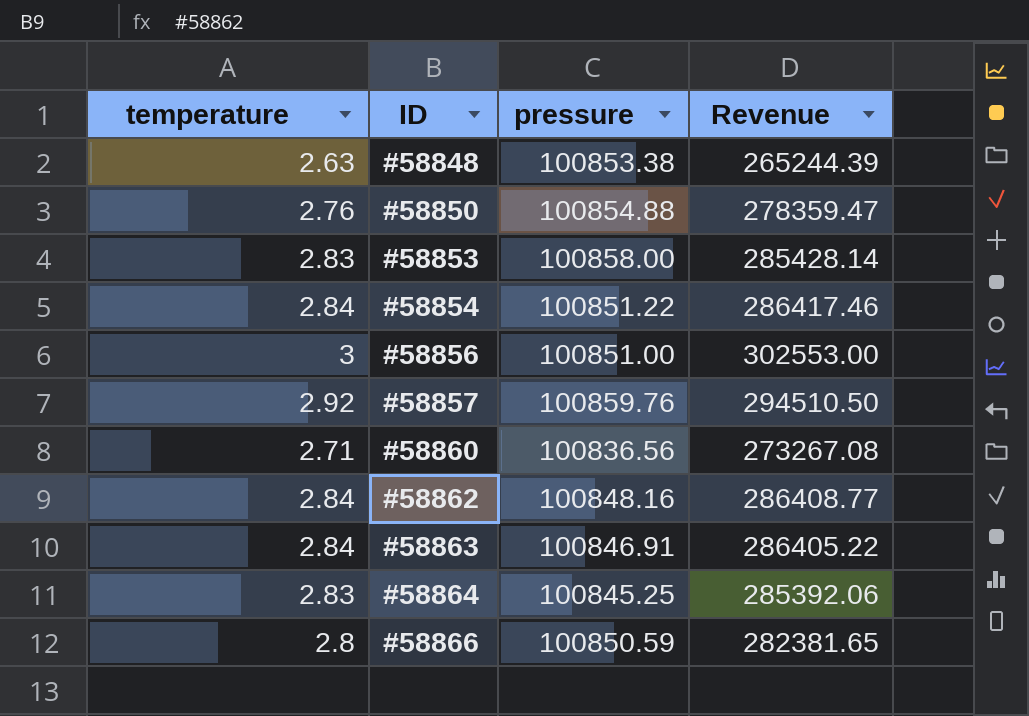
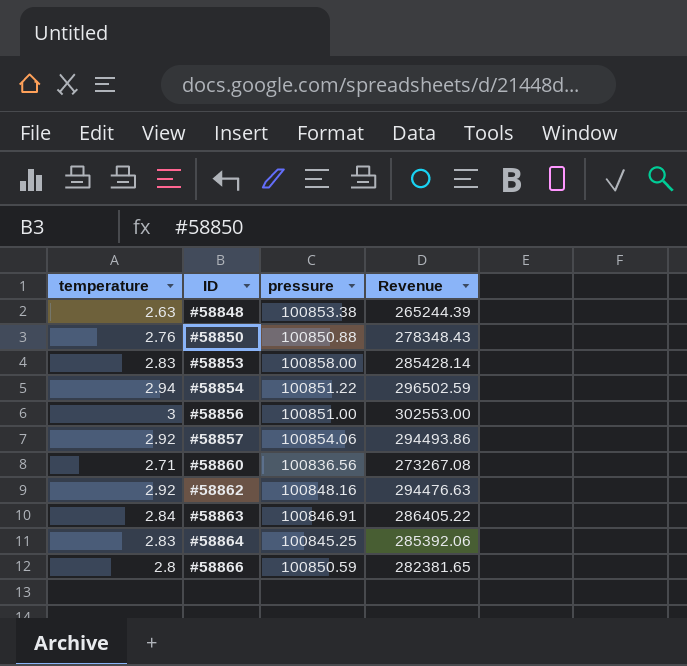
#58850 | pressure: 100854.88 -> 100850.88
#58850 | Revenue: 278359.47 -> 278348.43
#58854 | temperature: 2.84 -> 2.94
#58854 | Revenue: 286417.46 -> 296502.59
#58857 | pressure: 100859.76 -> 100854.06
#58857 | Revenue: 294510.50 -> 294493.86
#58862 | temperature: 2.84 -> 2.92
#58862 | Revenue: 286408.77 -> 294476.63

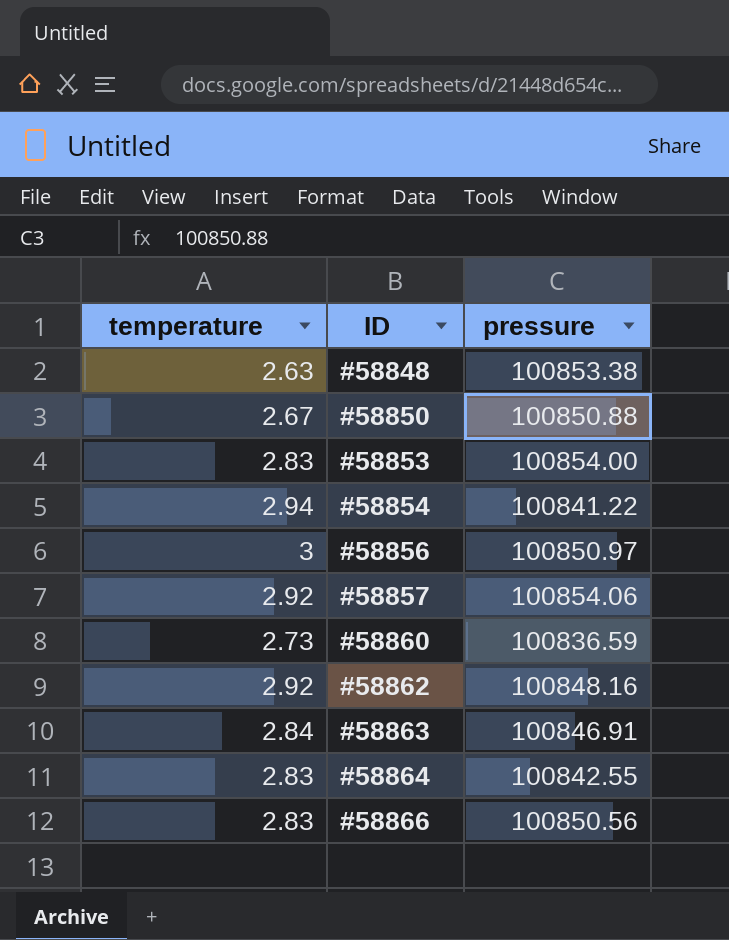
column Revenue | formula: [temperature] * [pressure] -> none
#58850 | temperature: 2.76 -> 2.67
#58853 | pressure: 100858.00 -> 100854.00
#58854 | pressure: 100851.22 -> 100841.22
#58856 | pressure: 100851.00 -> 100850.97
#58860 | temperature: 2.71 -> 2.73
#58860 | pressure: 100836.56 -> 100836.59
#58864 | pressure: 100845.25 -> 100842.55
#58866 | temperature: 2.8 -> 2.83
#58866 | pressure: 100850.59 -> 100850.56

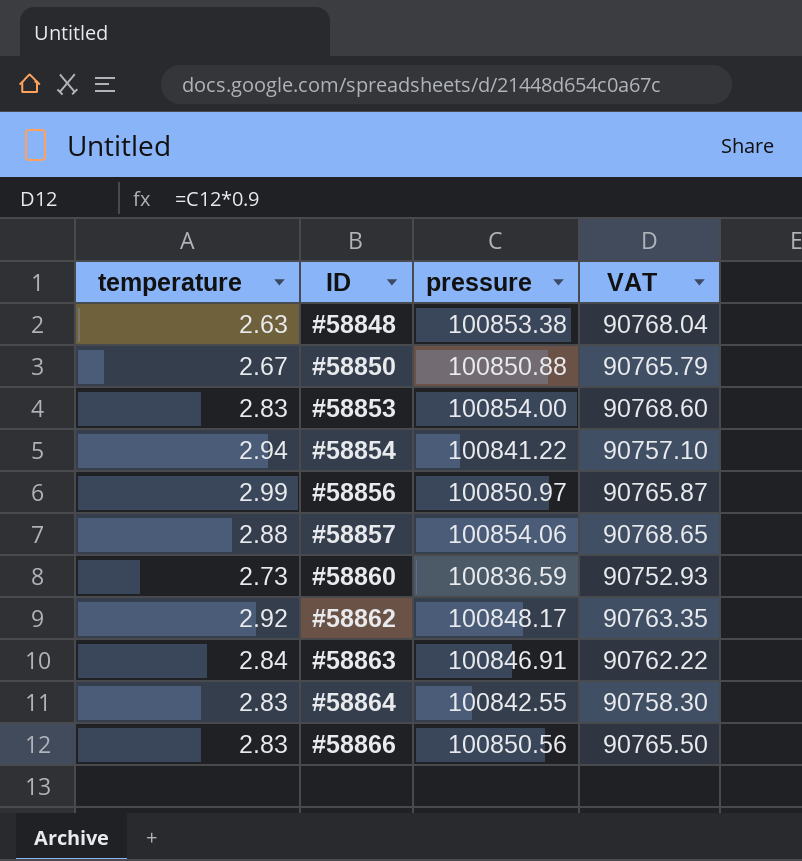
column VAT | formula: none -> [pressure] * 0.9
#58856 | temperature: 3 -> 2.99
#58857 | temperature: 2.92 -> 2.88
#58862 | pressure: 100848.16 -> 100848.17

